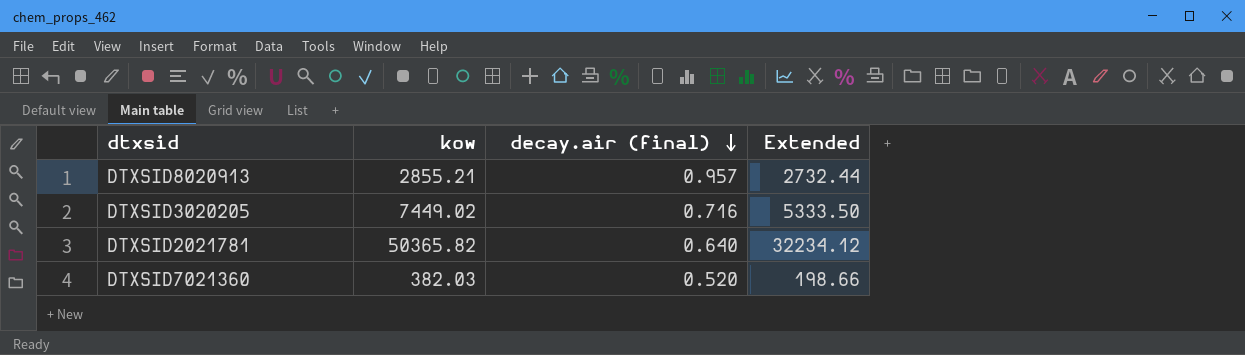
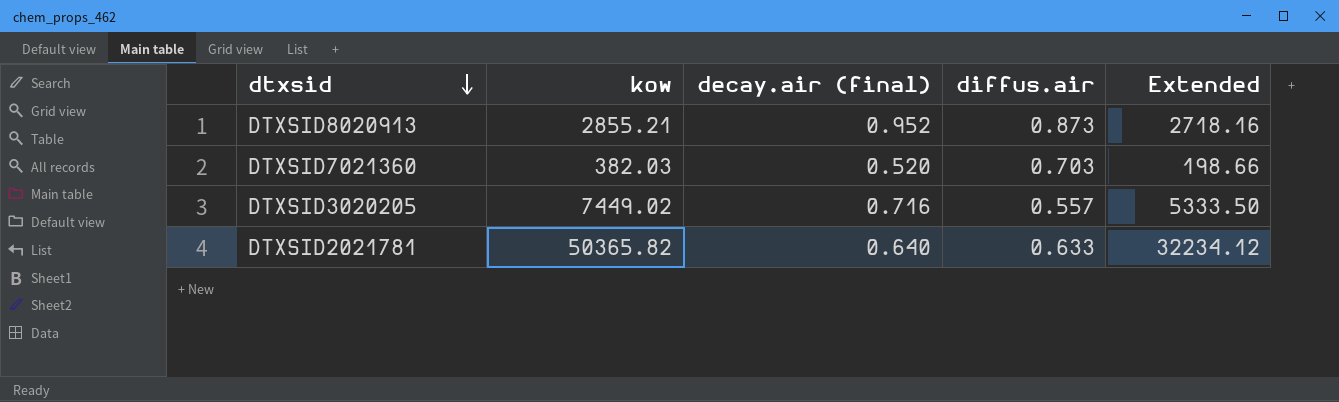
row order: decay.air (final) descending -> dtxsid descending
column diffus.air | position: none -> 4
DTXSID8020913 | decay.air (final): 0.957 -> 0.952
DTXSID8020913 | Extended: 2732.44 -> 2718.16

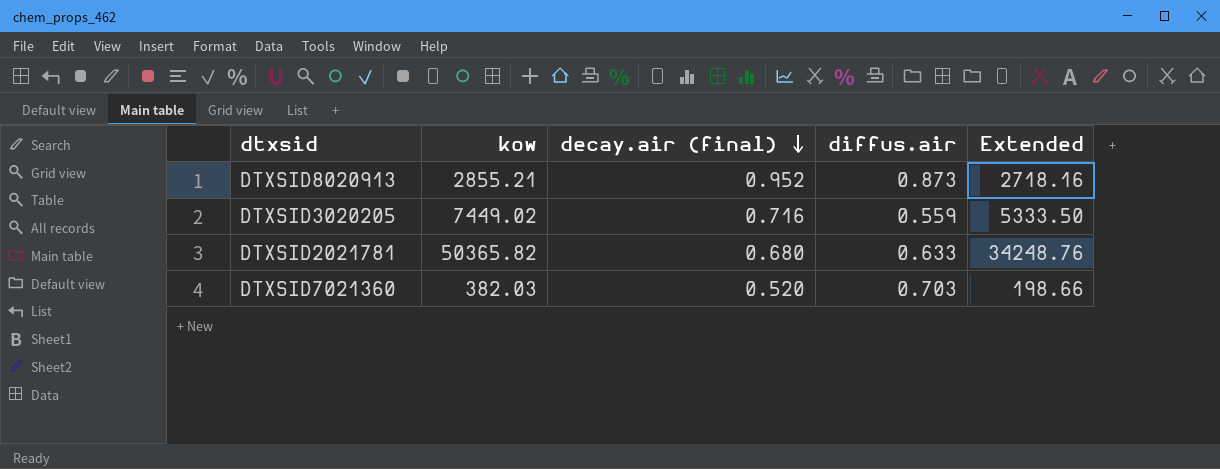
row order: dtxsid descending -> decay.air (final) descending
DTXSID3020205 | diffus.air: 0.557 -> 0.559
DTXSID2021781 | decay.air (final): 0.640 -> 0.680
DTXSID2021781 | Extended: 32234.12 -> 34248.76

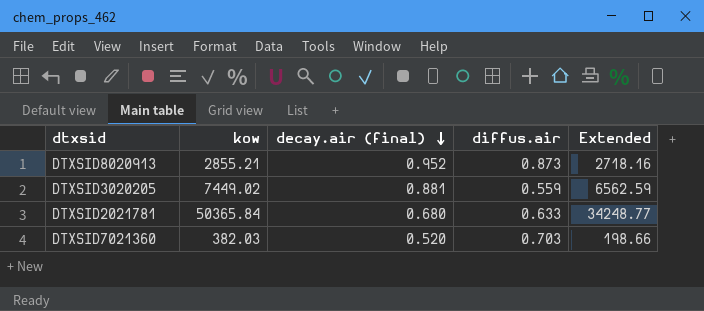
DTXSID3020205 | decay.air (final): 0.716 -> 0.881
DTXSID3020205 | Extended: 5333.50 -> 6562.59
DTXSID2021781 | kow: 50365.82 -> 50365.84
DTXSID2021781 | Extended: 34248.76 -> 34248.77

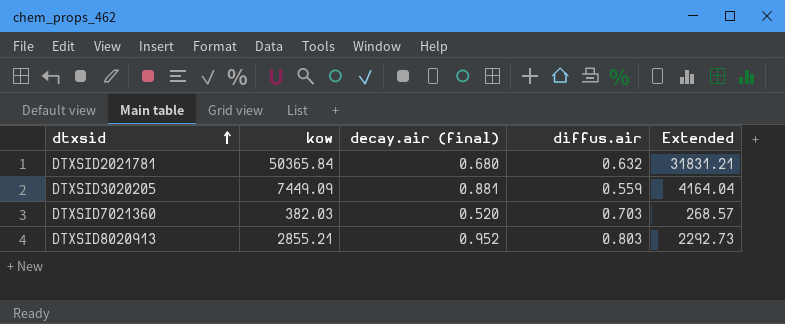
row order: decay.air (final) descending -> dtxsid ascending
column Extended | formula: [kow] * [decay.air (final)] -> [kow] * [diffus.air]
DTXSID2021781 | diffus.air: 0.633 -> 0.632
DTXSID3020205 | kow: 7449.02 -> 7449.09
DTXSID8020913 | diffus.air: 0.873 -> 0.803

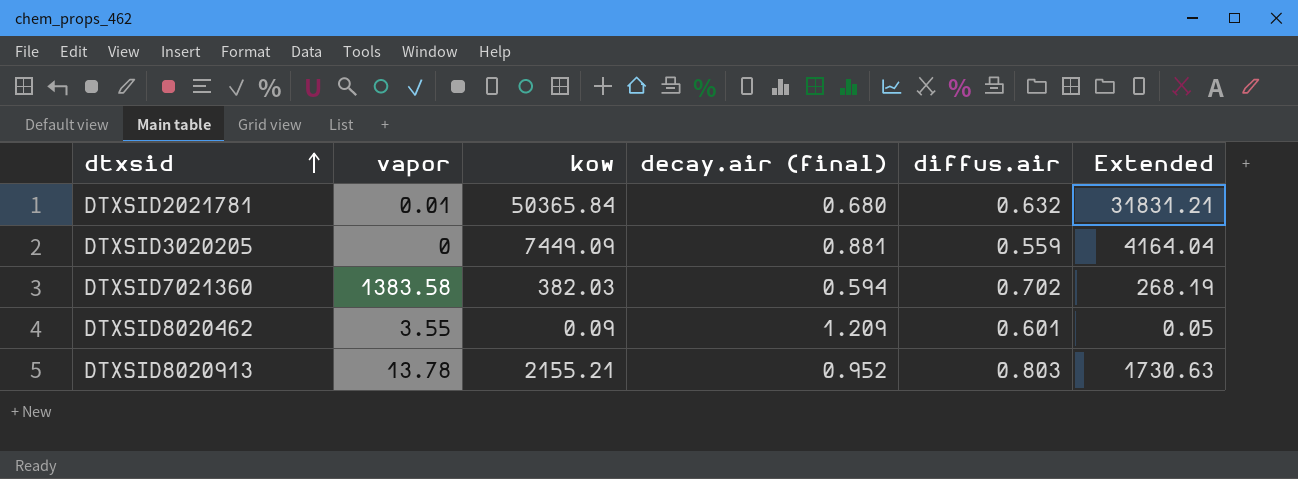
column vapor | position: none -> 2
DTXSID7021360 | decay.air (final): 0.520 -> 0.594
DTXSID7021360 | diffus.air: 0.703 -> 0.702
DTXSID7021360 | Extended: 268.57 -> 268.19
row DTXSID8020462: none -> 3.55 | 0.09 | 1.209 | 0.601 | 0.05
DTXSID8020913 | kow: 2855.21 -> 2155.21
DTXSID8020913 | Extended: 2292.73 -> 1730.63

